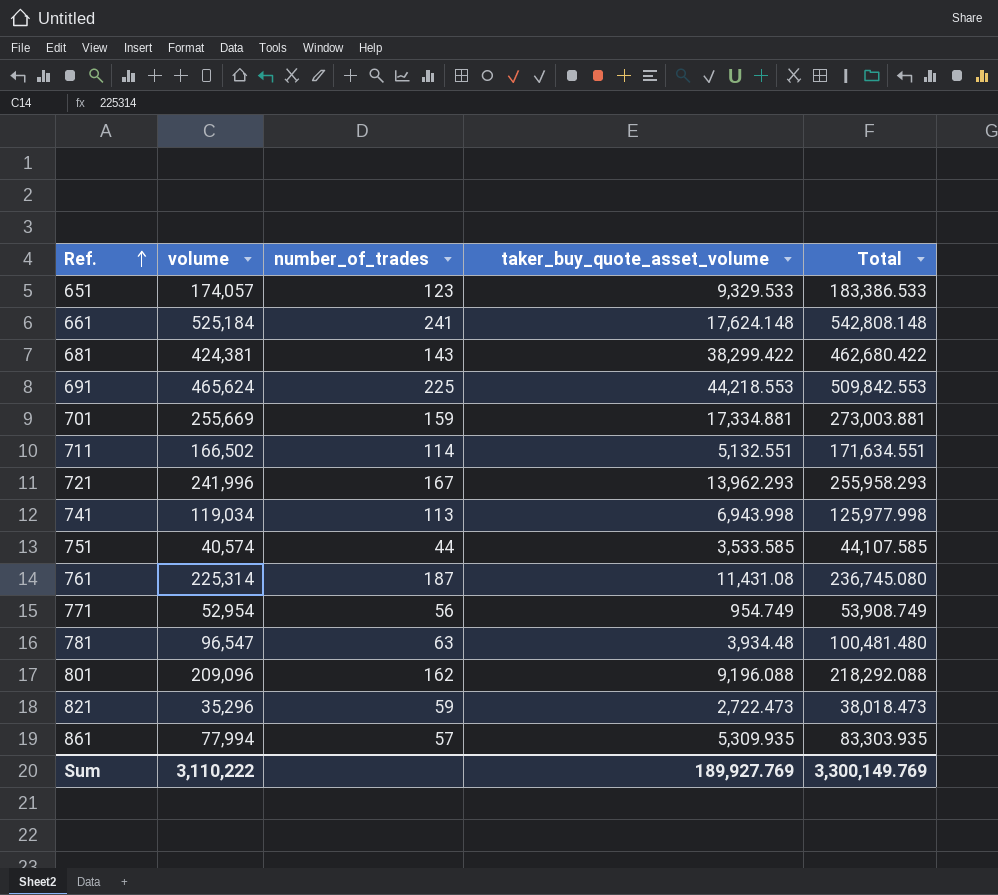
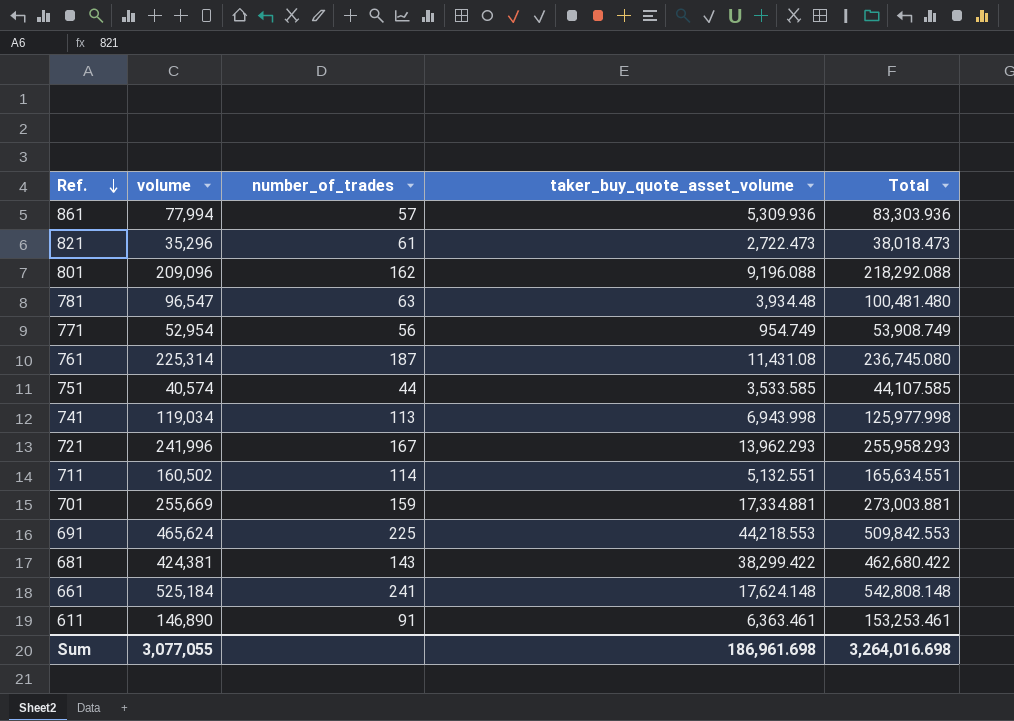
row order: Ref. ascending -> Ref. descending
row 651: 174,057 | 123 | 9,329.533 | 183,386.533 -> none
861 | taker_buy_quote_asset_volume: 5,309.935 -> 5,309.936
861 | Total: 83,303.935 -> 83,303.936
821 | number_of_trades: 59 -> 61
711 | volume: 166,502 -> 160,502
711 | Total: 171,634.551 -> 165,634.551
row 611: none -> 146,890 | 91 | 6,363.461 | 153,253.461
Sum | volume: 3,110,222 -> 3,077,055
Sum | taker_buy_quote_asset_volume: 189,927.769 -> 186,961.698
Sum | Total: 3,300,149.769 -> 3,264,016.698

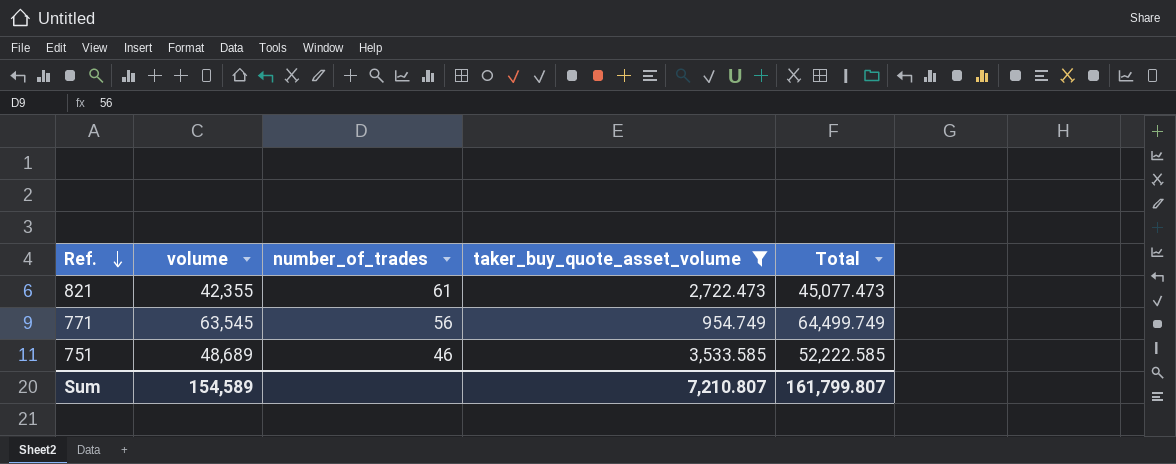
filter: none -> taker_buy_quote_asset_volume <= 3,533.585
821 | volume: 35,296 -> 42,355
821 | Total: 38,018.473 -> 45,077.473
771 | volume: 52,954 -> 63,545
771 | Total: 53,908.749 -> 64,499.749
751 | volume: 40,574 -> 48,689
751 | number_of_trades: 44 -> 46
751 | Total: 44,107.585 -> 52,222.585
Sum | volume: 3,077,055 -> 154,589
Sum | taker_buy_quote_asset_volume: 186,961.698 -> 7,210.807
Sum | Total: 3,264,016.698 -> 161,799.807

